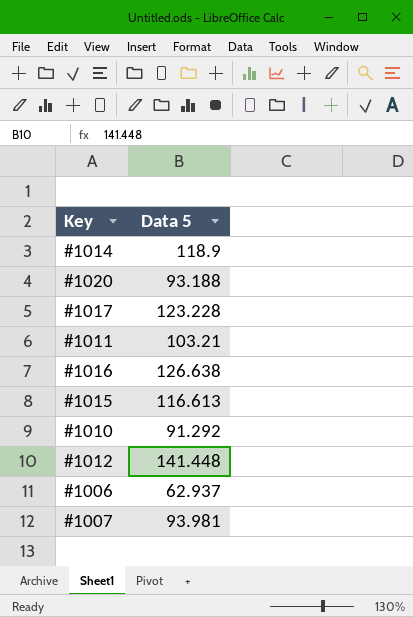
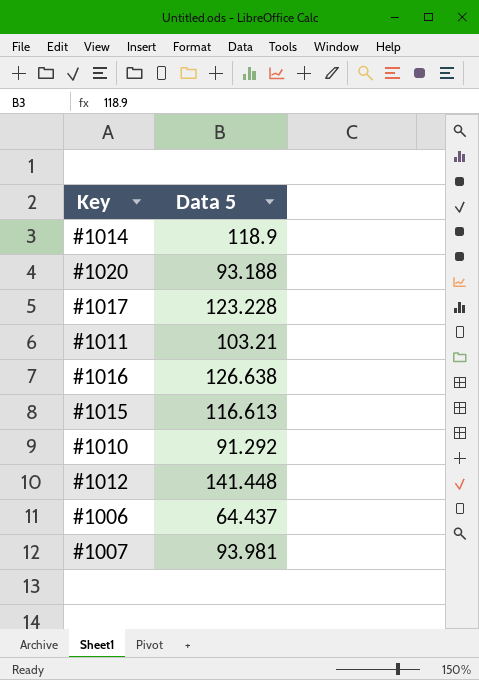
#1006 | Data 5: 62.937 -> 64.437

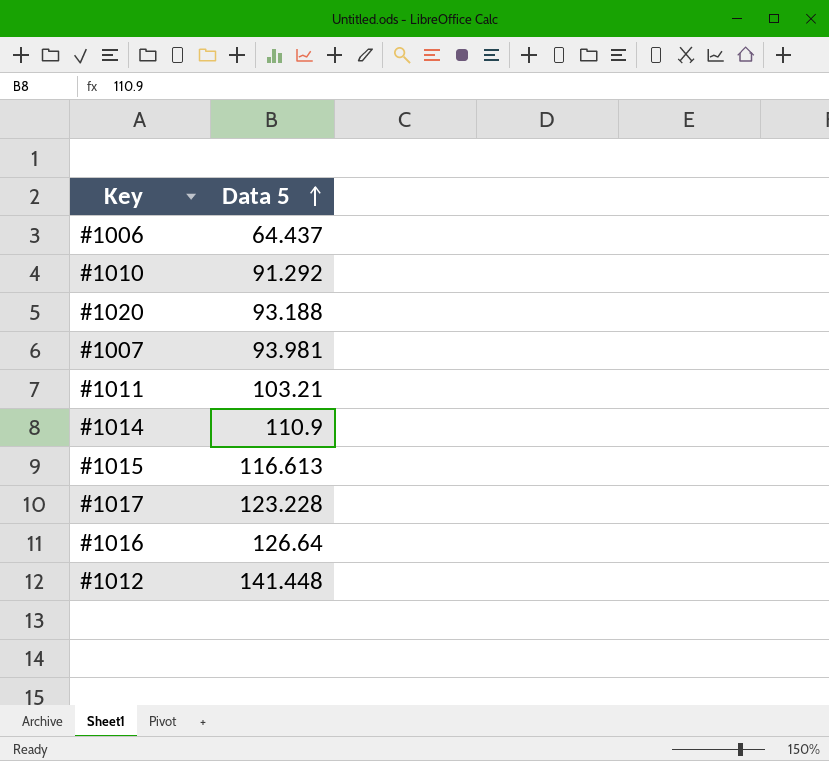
row order: none -> Data 5 ascending
#1014 | Data 5: 118.9 -> 110.9
#1016 | Data 5: 126.638 -> 126.64

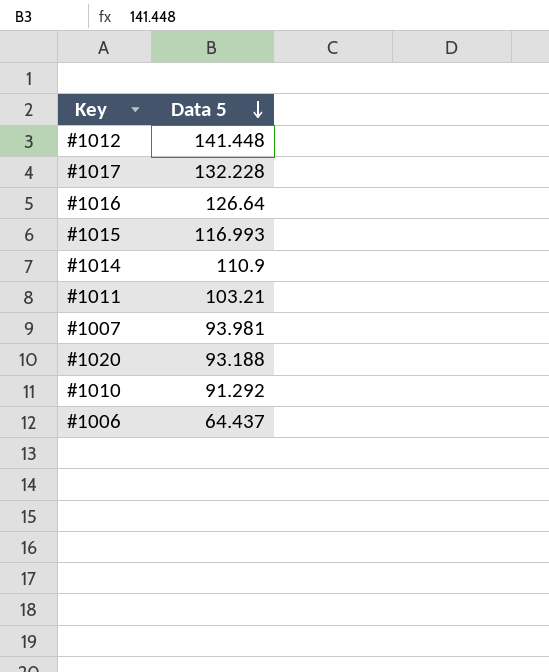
row order: Data 5 ascending -> Data 5 descending
#1017 | Data 5: 123.228 -> 132.228
#1015 | Data 5: 116.613 -> 116.993

